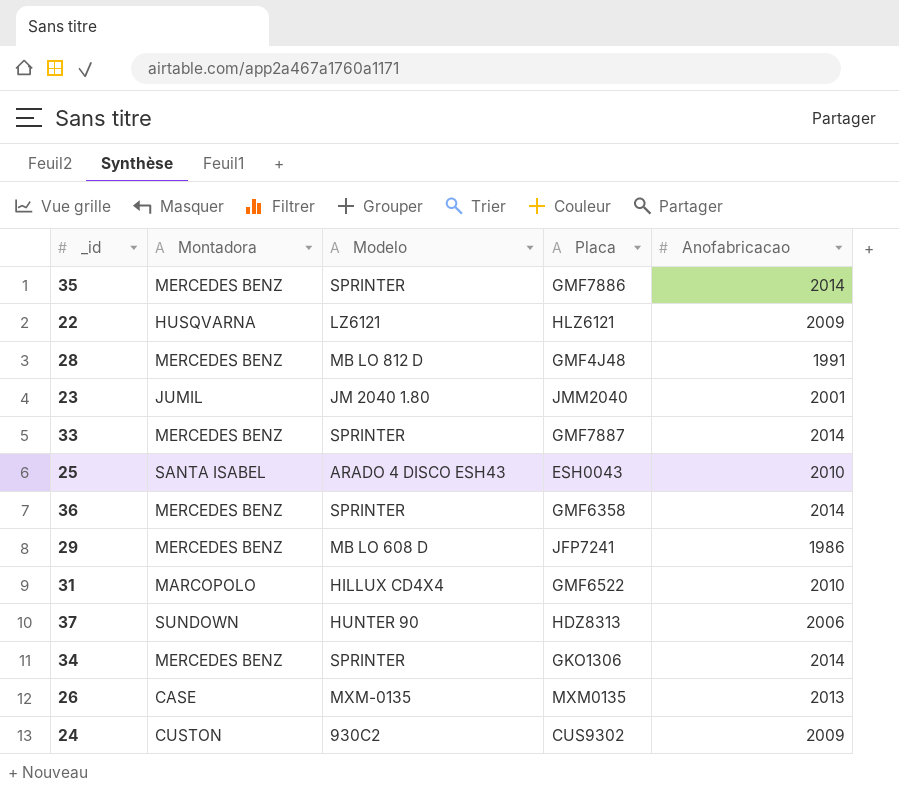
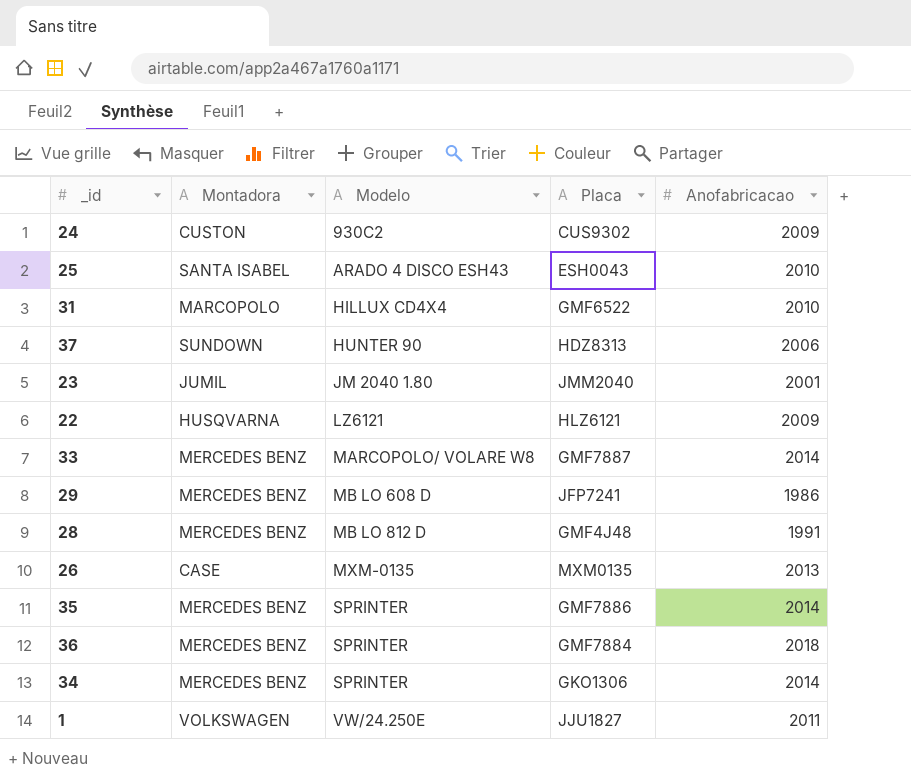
row order: none -> Modelo ascending
33 | Modelo: SPRINTER -> MARCOPOLO/ VOLARE W8
36 | Placa: GMF6358 -> GMF7884
36 | Anofabricacao: 2014 -> 2018
row 1: none -> VOLKSWAGEN | VW/24.250E | JJU1827 | 2011

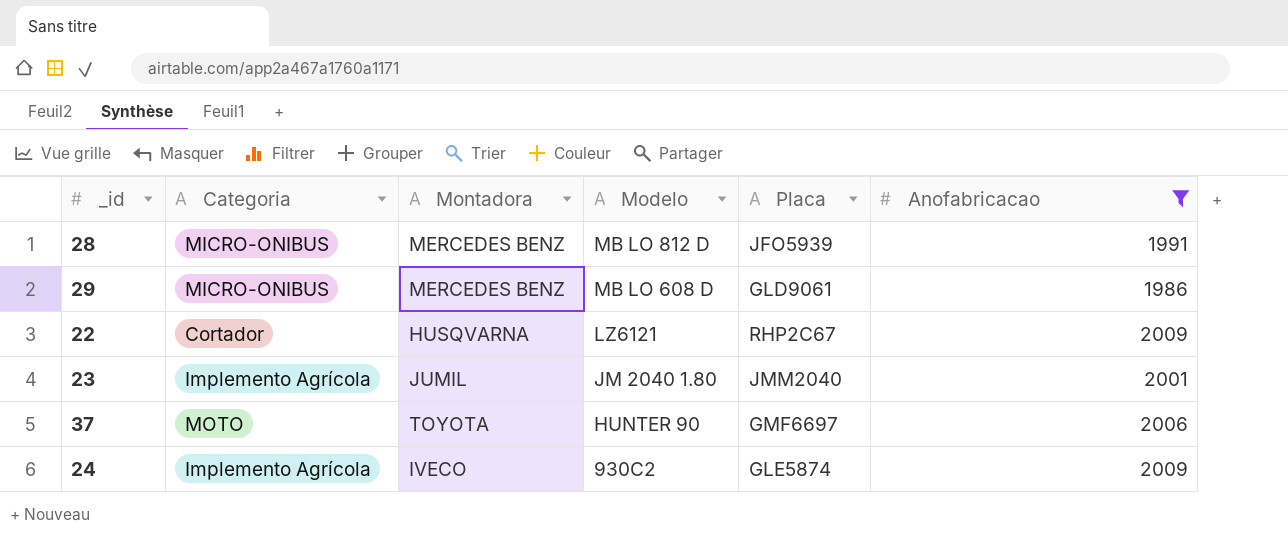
filter: none -> Anofabricacao <= 2009
row order: Modelo ascending -> Modelo descending
column Categoria | position: none -> 2
28 | Placa: GMF4J48 -> JFO5939
29 | Placa: JFP7241 -> GLD9061
22 | Placa: HLZ6121 -> RHP2C67
37 | Montadora: SUNDOWN -> TOYOTA
37 | Placa: HDZ8313 -> GMF6697
24 | Montadora: CUSTON -> IVECO
24 | Placa: CUS9302 -> GLE5874

